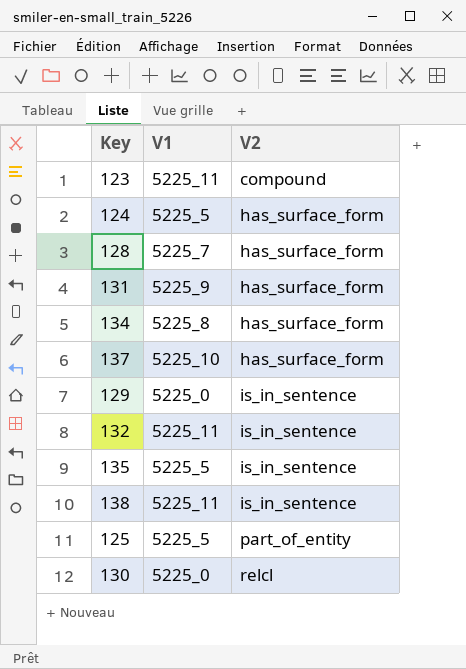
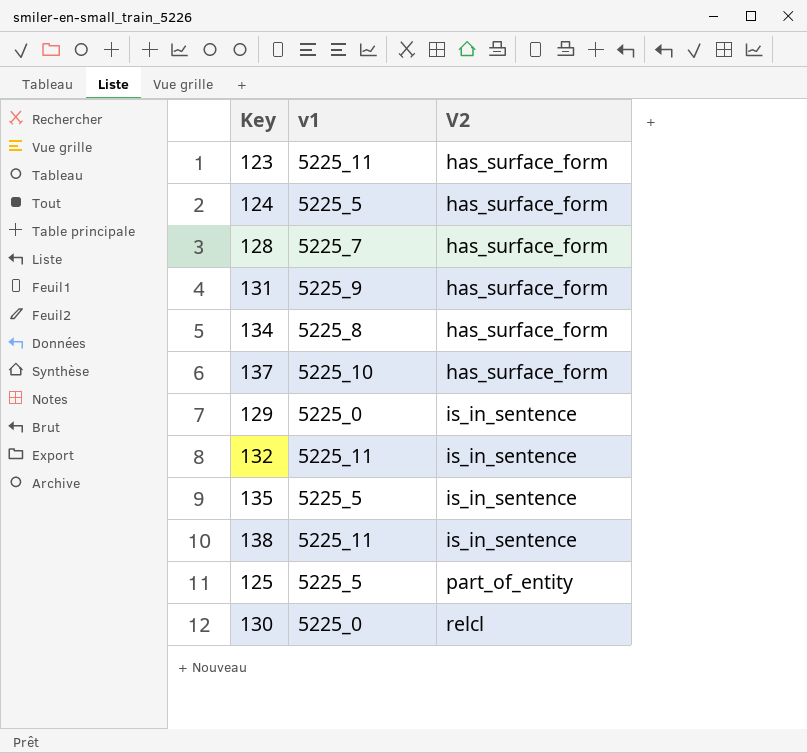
column name: V1 -> v1
123 | V2: compound -> has_surface_form

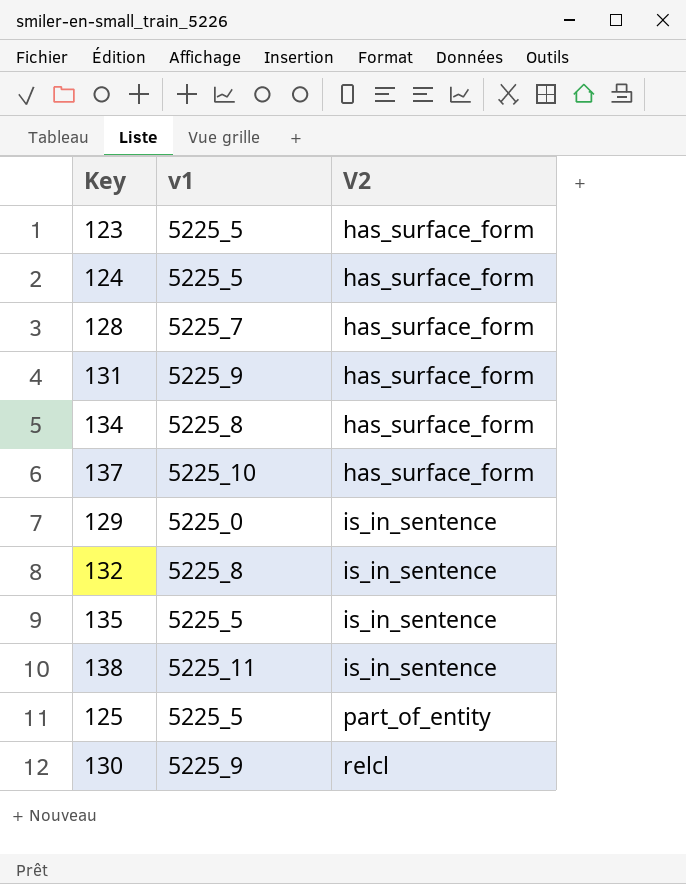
123 | v1: 5225_11 -> 5225_5
132 | v1: 5225_11 -> 5225_8
130 | v1: 5225_0 -> 5225_9

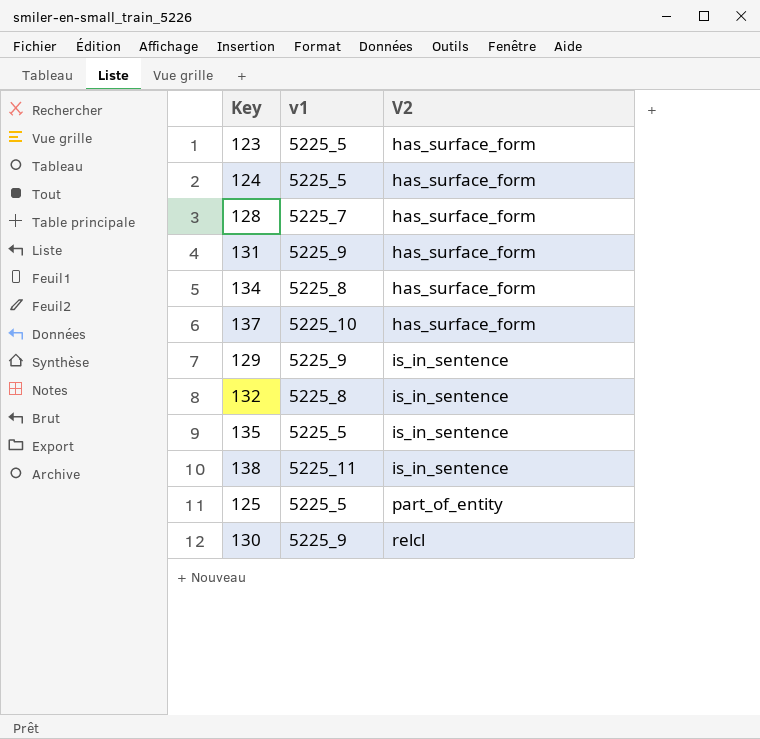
129 | v1: 5225_0 -> 5225_9

